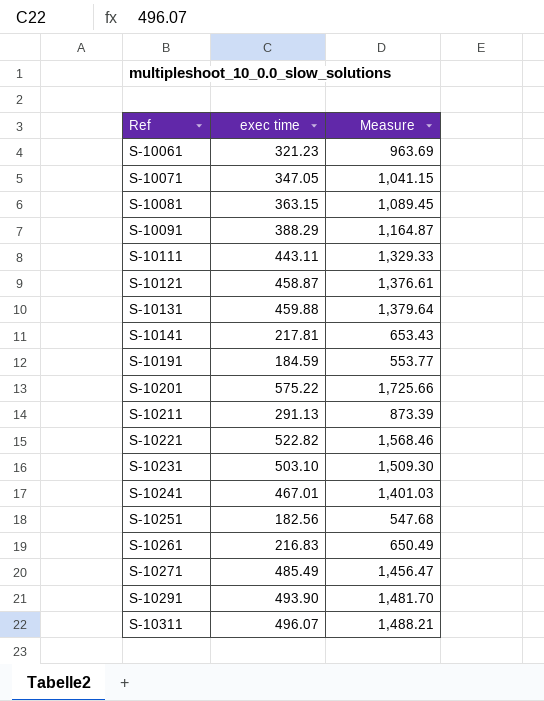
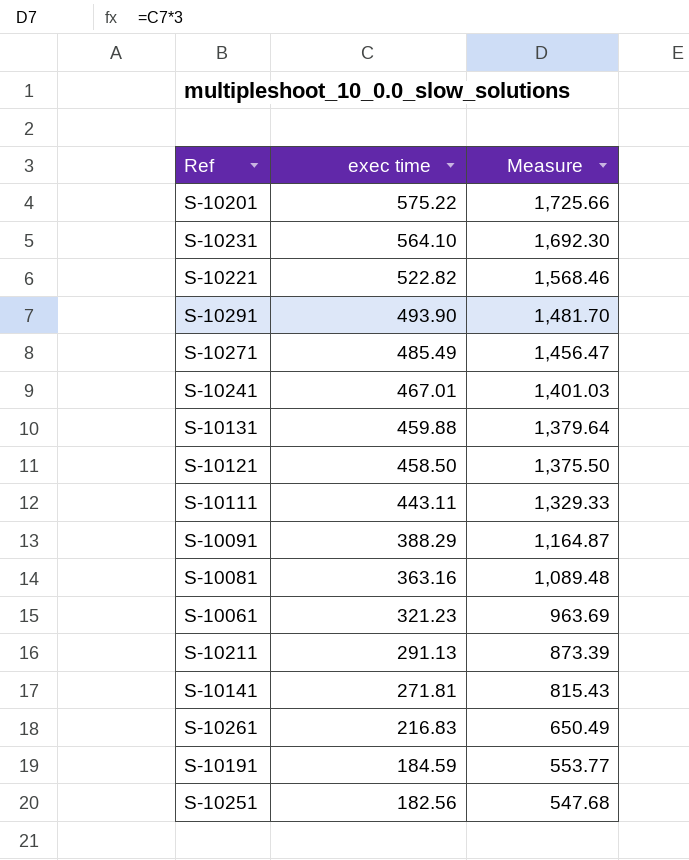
row order: Ref ascending -> exec time descending
row S-10071: 347.05 | 1,041.15 -> none
row S-10311: 496.07 | 1,488.21 -> none
S-10231 | exec time: 503.10 -> 564.10
S-10231 | Measure: 1,509.30 -> 1,692.30
S-10121 | exec time: 458.87 -> 458.50
S-10121 | Measure: 1,376.61 -> 1,375.50
S-10081 | exec time: 363.15 -> 363.16
S-10081 | Measure: 1,089.45 -> 1,089.48
S-10141 | exec time: 217.81 -> 271.81
S-10141 | Measure: 653.43 -> 815.43

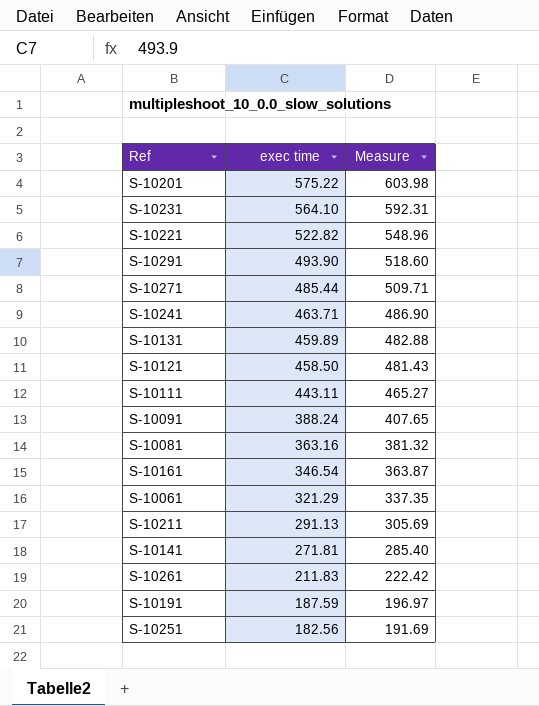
column Measure | formula: [exec time] * 3 -> [exec time] * 1.05
S-10271 | exec time: 485.49 -> 485.44
S-10241 | exec time: 467.01 -> 463.71
S-10131 | exec time: 459.88 -> 459.89
S-10091 | exec time: 388.29 -> 388.24
row S-10161: none -> 346.54 | 363.87
S-10061 | exec time: 321.23 -> 321.29
S-10261 | exec time: 216.83 -> 211.83
S-10191 | exec time: 184.59 -> 187.59

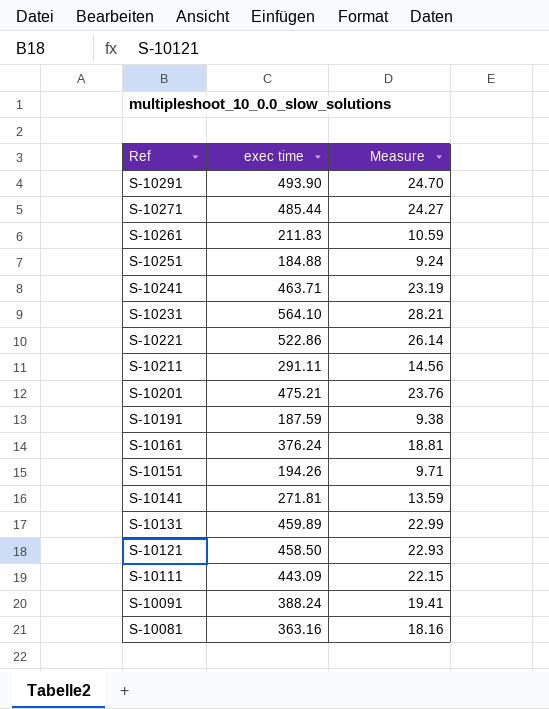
row order: exec time descending -> Ref descending
column Measure | formula: [exec time] * 1.05 -> [exec time] * 0.05
row S-10061: 321.29 | 337.35 -> none
S-10251 | exec time: 182.56 -> 184.88
S-10221 | exec time: 522.82 -> 522.86
S-10211 | exec time: 291.13 -> 291.11
S-10201 | exec time: 575.22 -> 475.21
S-10161 | exec time: 346.54 -> 376.24
row S-10151: none -> 194.26 | 9.71
S-10111 | exec time: 443.11 -> 443.09

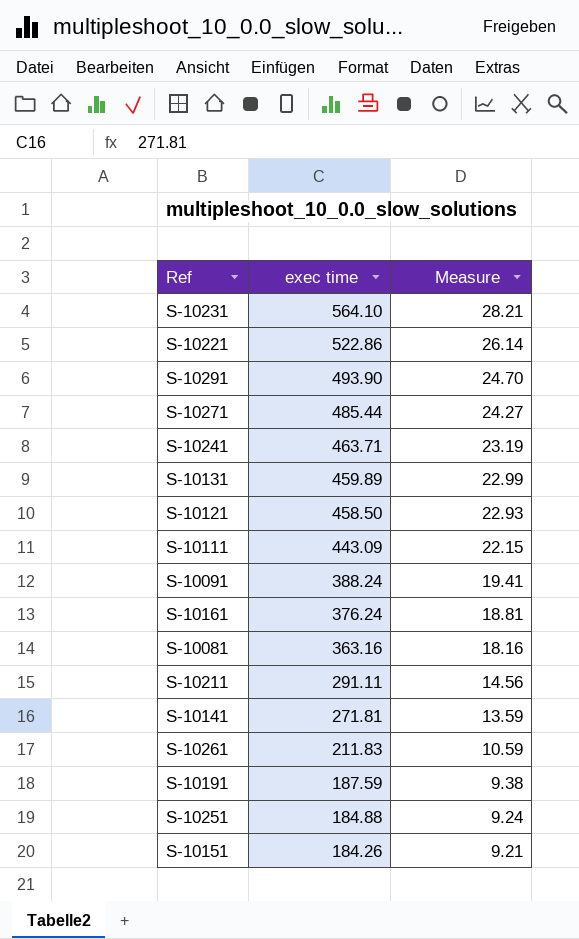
row order: Ref descending -> exec time descending
row S-10201: 475.21 | 23.76 -> none
S-10151 | exec time: 194.26 -> 184.26
S-10151 | Measure: 9.71 -> 9.21

